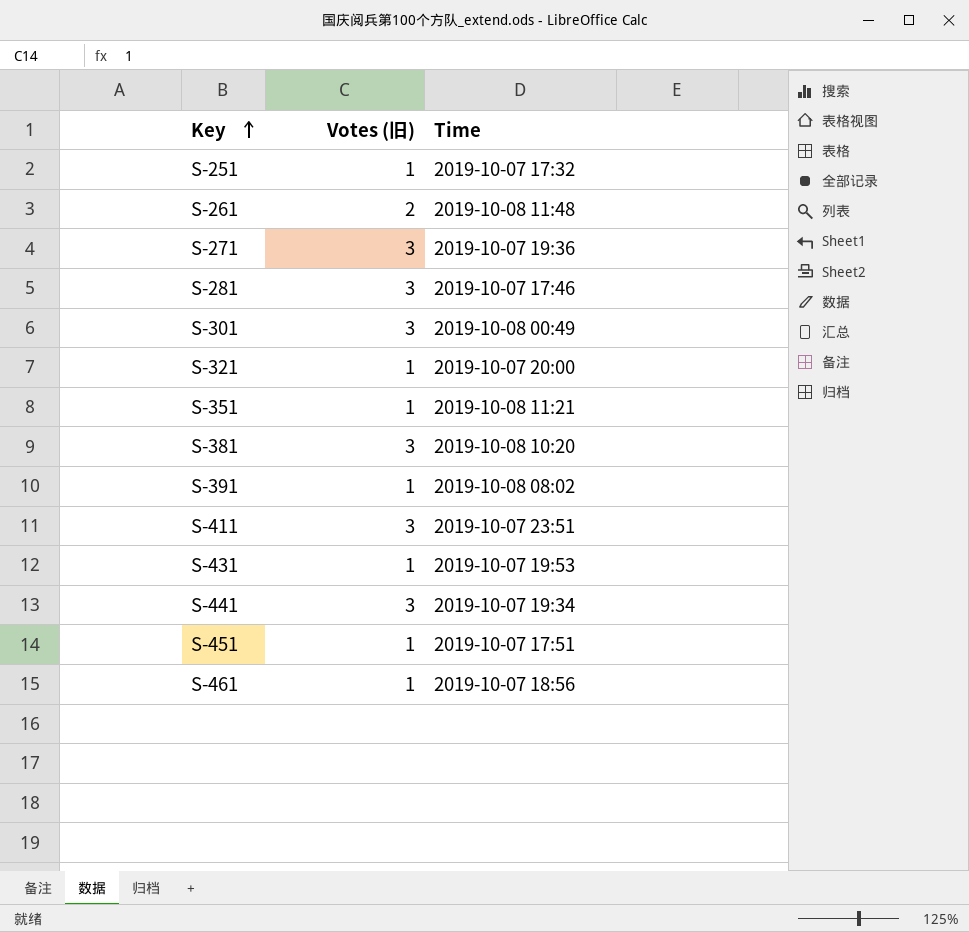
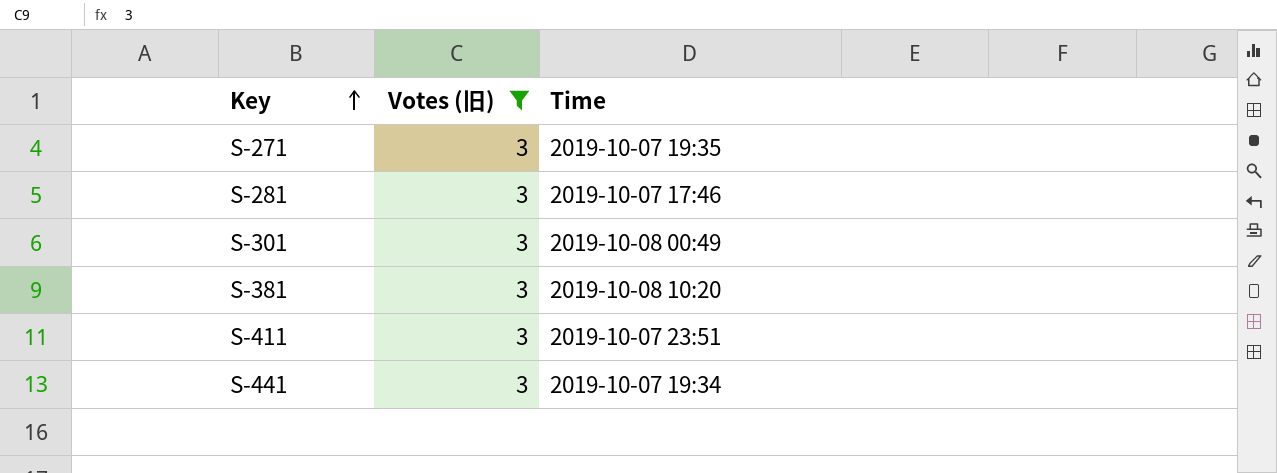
filter: none -> Votes (旧) = 3
S-271 | Time: 2019-10-07 19:36 -> 2019-10-07 19:35

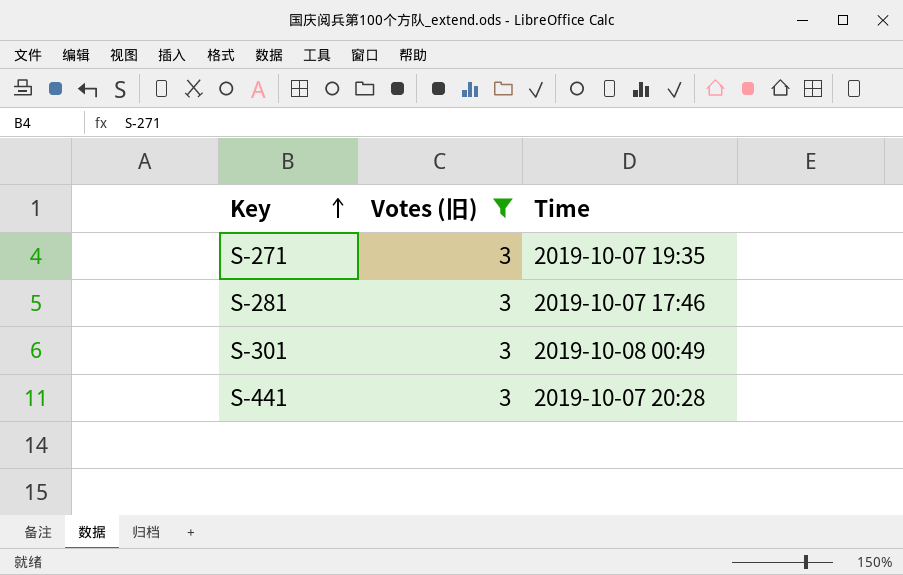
row S-381: 3 | 2019-10-08 10:20 -> none
row S-411: 3 | 2019-10-07 23:51 -> none
S-441 | Time: 2019-10-07 19:34 -> 2019-10-07 20:28

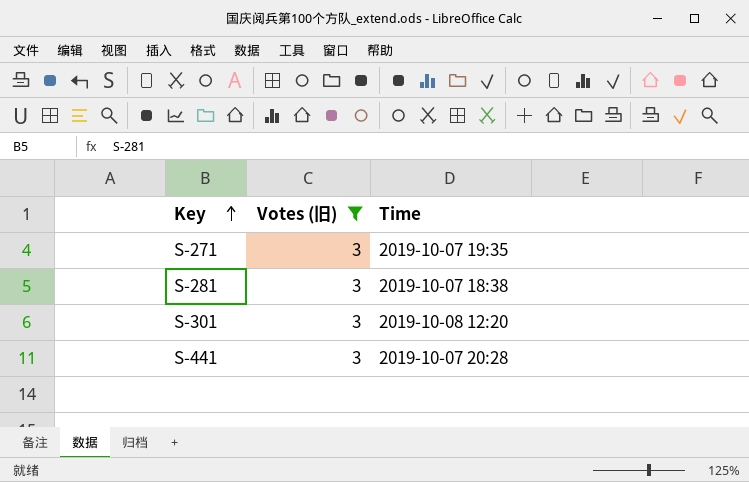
S-281 | Time: 2019-10-07 17:46 -> 2019-10-07 18:38
S-301 | Time: 2019-10-08 00:49 -> 2019-10-08 12:20

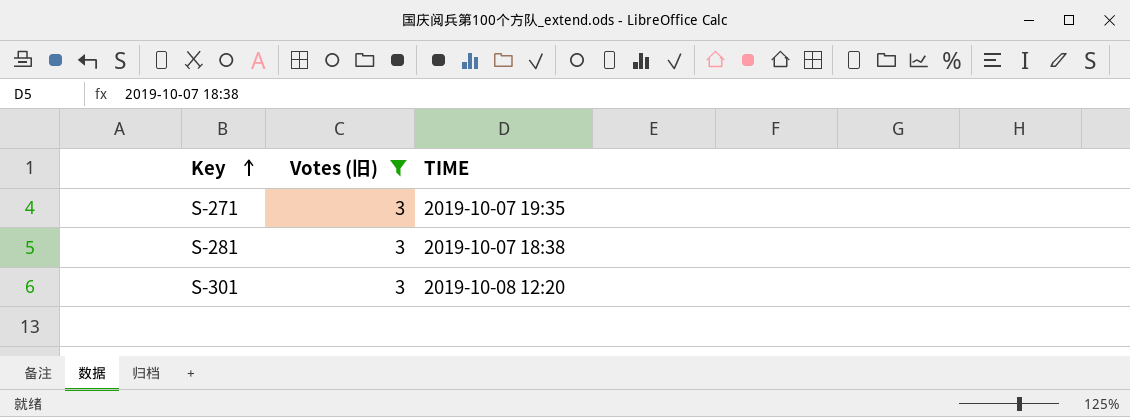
column name: Time -> TIME
row S-441: 3 | 2019-10-07 20:28 -> none

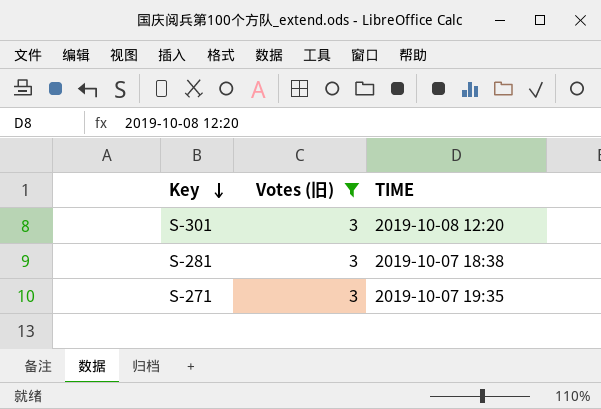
row order: Key ascending -> Key descending

